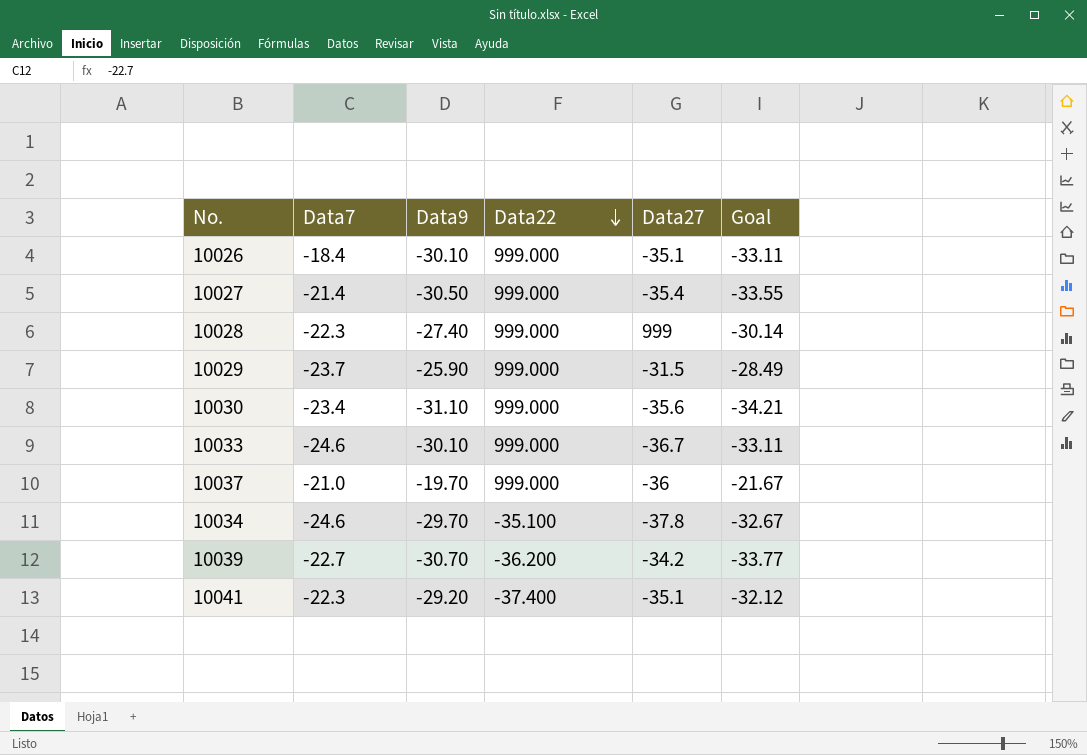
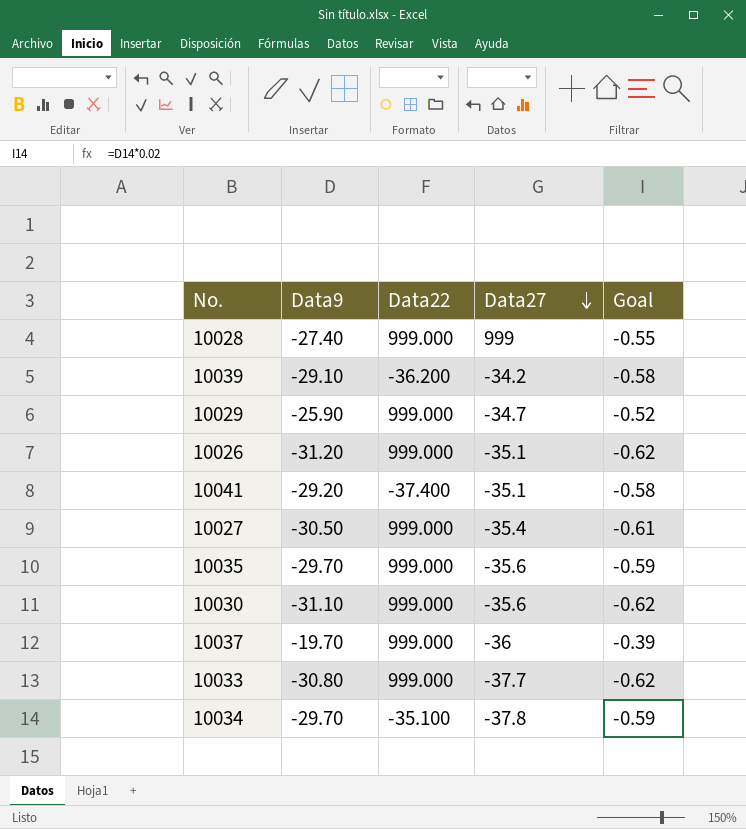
row order: Data22 descending -> Data27 descending
column Data7 | position: 2 -> none
column Goal | formula: [Data9] * 1.1 -> [Data9] * 0.02
10039 | Data9: -30.70 -> -29.10
10029 | Data27: -31.5 -> -34.7
10026 | Data9: -30.10 -> -31.20
row 10035: none -> -29.70 | 999.000 | -35.6 | -0.59
10033 | Data9: -30.10 -> -30.80
10033 | Data27: -36.7 -> -37.7

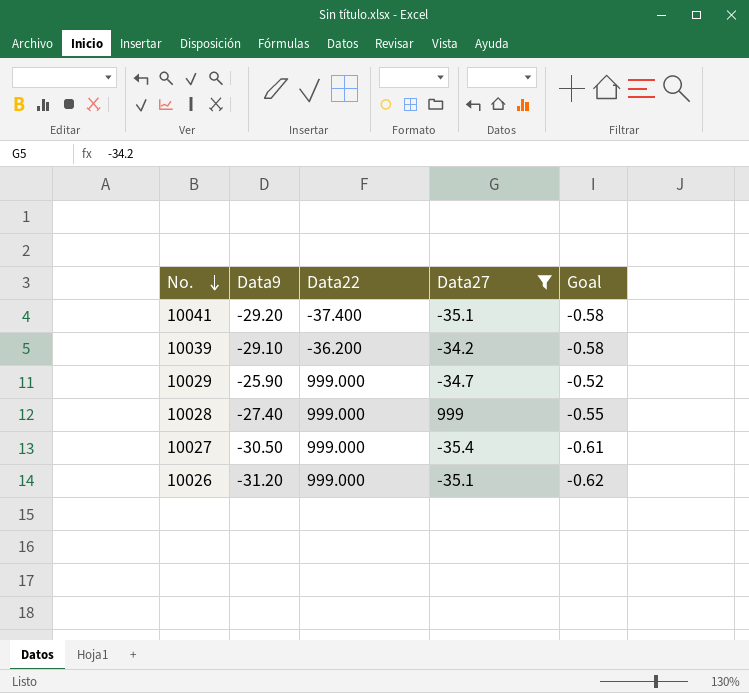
filter: none -> Data27 >= -35.4
row order: Data27 descending -> No. descending

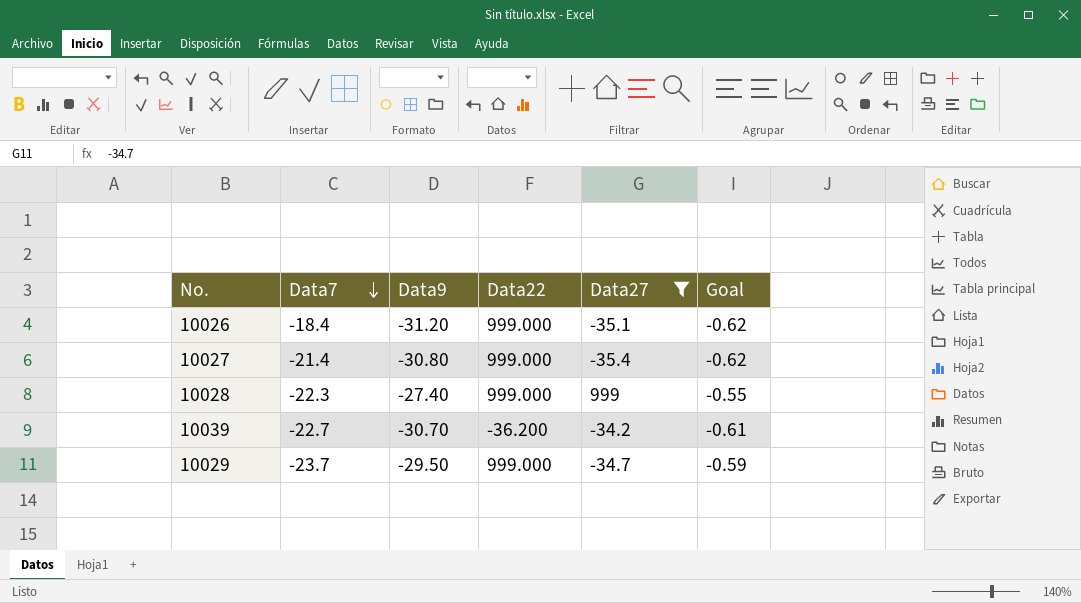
row order: No. descending -> Data7 descending
column Data7 | position: none -> 2
row 10041: -29.20 | -37.400 | -35.1 | -0.58 -> none
10027 | Data9: -30.50 -> -30.80
10027 | Goal: -0.61 -> -0.62
10039 | Data9: -29.10 -> -30.70
10039 | Goal: -0.58 -> -0.61
10029 | Data9: -25.90 -> -29.50
10029 | Goal: -0.52 -> -0.59

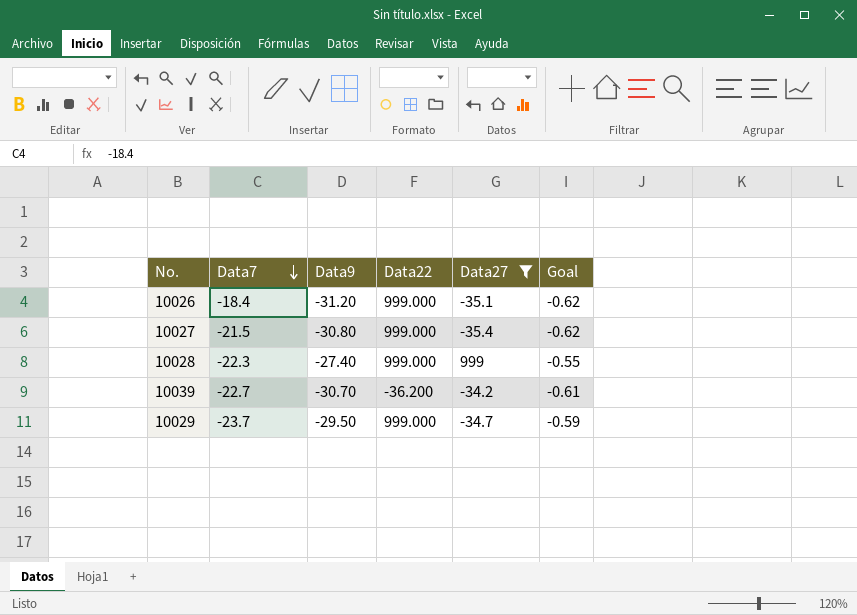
10027 | Data7: -21.4 -> -21.5

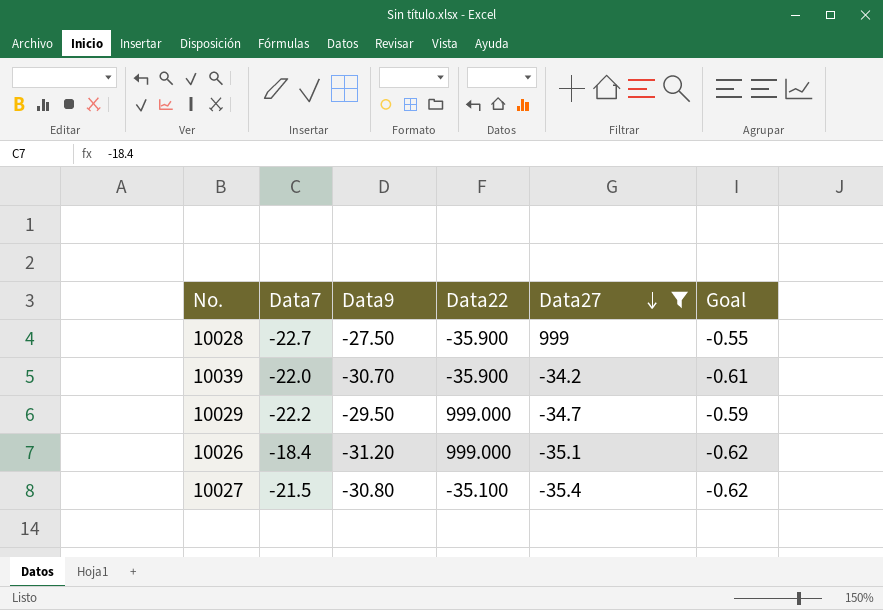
row order: Data7 descending -> Data27 descending
10028 | Data7: -22.3 -> -22.7
10028 | Data9: -27.40 -> -27.50
10028 | Data22: 999.000 -> -35.900
10039 | Data7: -22.7 -> -22.0
10039 | Data22: -36.200 -> -35.900
10029 | Data7: -23.7 -> -22.2
10027 | Data22: 999.000 -> -35.100

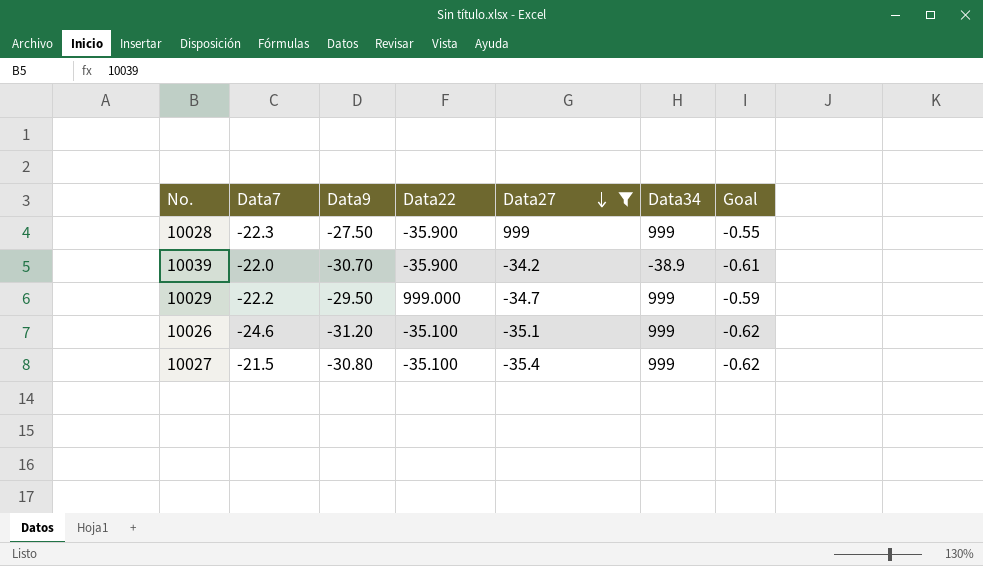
column Data34 | position: none -> 6
10028 | Data7: -22.7 -> -22.3
10026 | Data7: -18.4 -> -24.6
10026 | Data22: 999.000 -> -35.100

